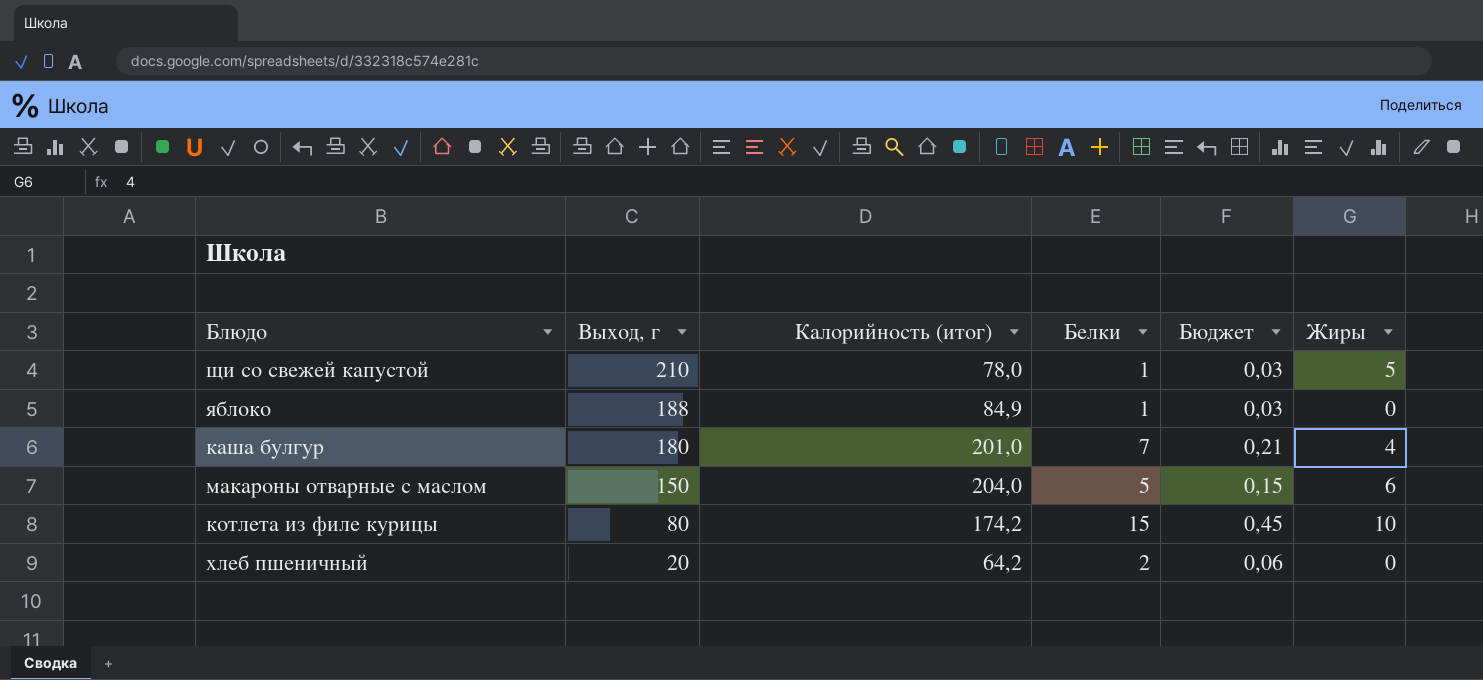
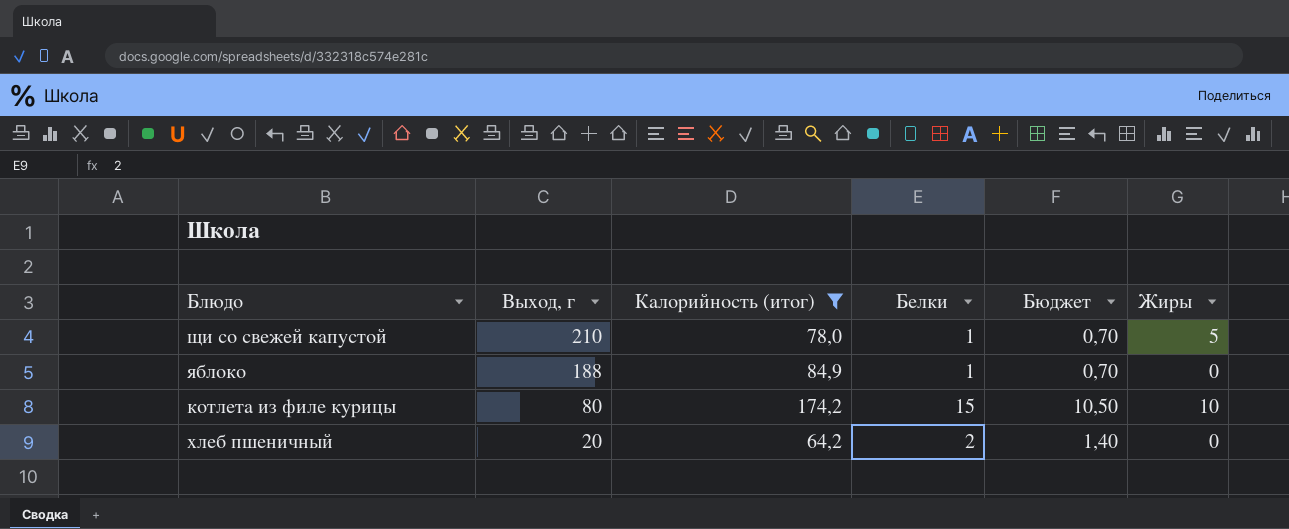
filter: none -> Калорийность (итог) <= 174,2
column Бюджет | formula: [Белки] * 0,03 -> [Белки] * 0,7

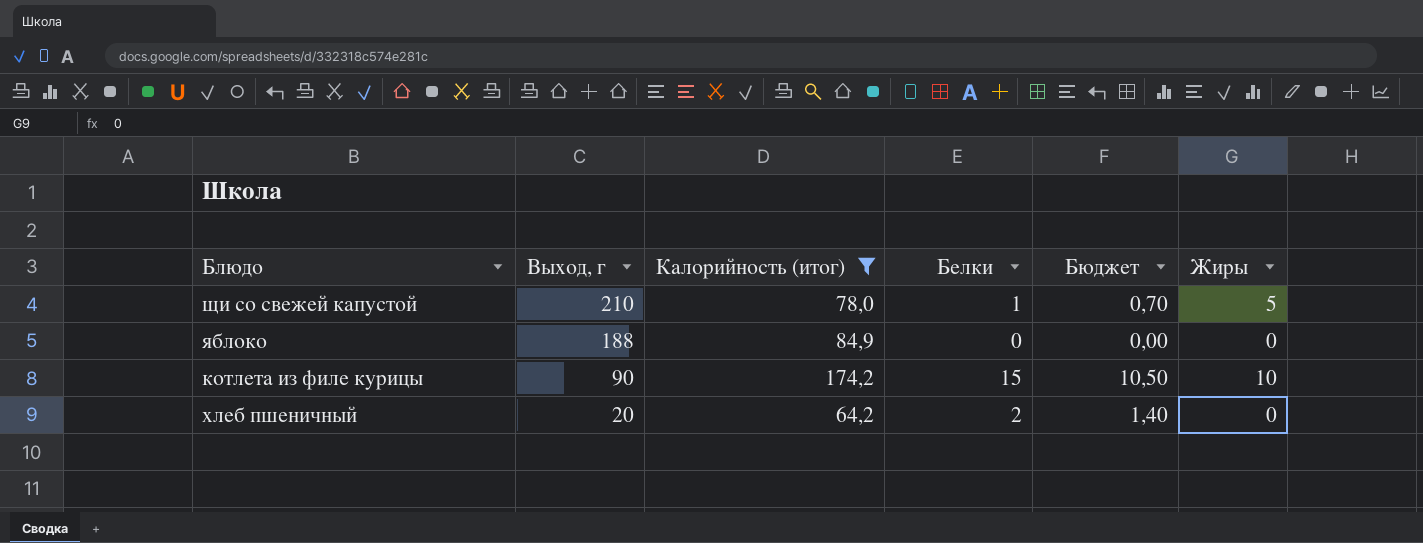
яблоко | Белки: 1 -> 0
яблоко | Бюджет: 0,70 -> 0,00
котлета из филе курицы | Выход, г: 80 -> 90

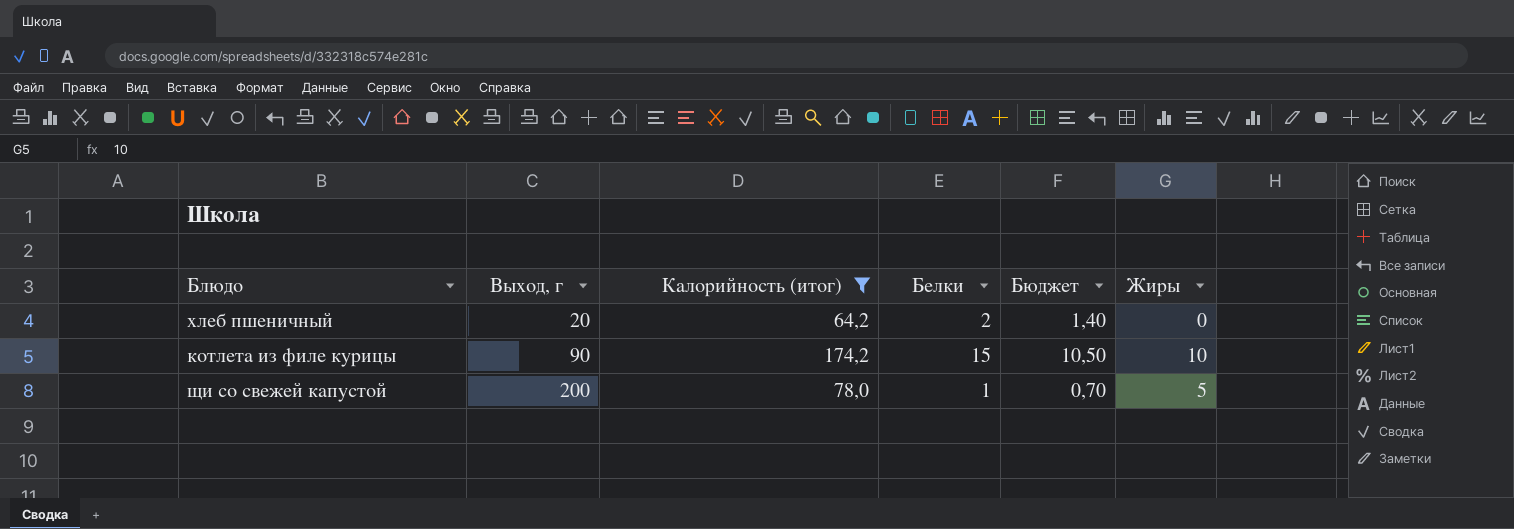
row order: Выход, г descending -> Выход, г ascending
row яблоко: 188 | 84,9 | 0 | 0,00 | 0 -> none
щи со свежей капустой | Выход, г: 210 -> 200

